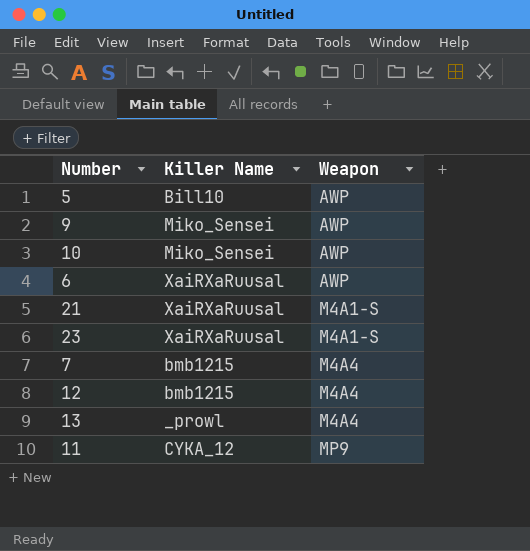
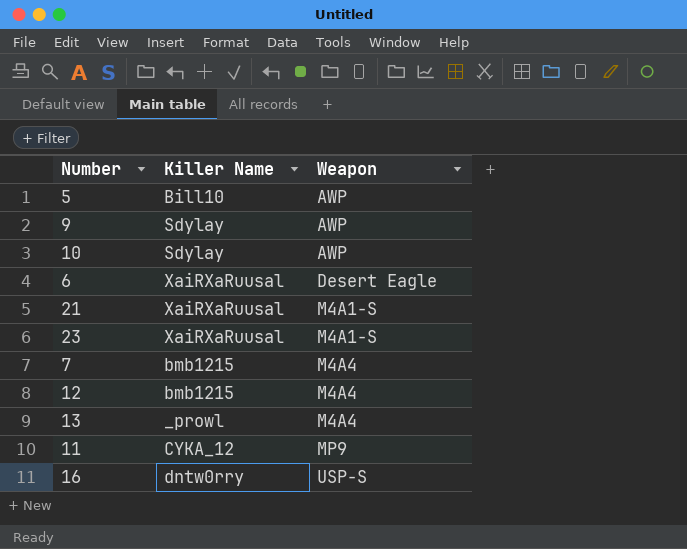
9 | Killer Name: Miko_Sensei -> Sdylay
10 | Killer Name: Miko_Sensei -> Sdylay
6 | Weapon: AWP -> Desert Eagle
row 16: none -> dntw0rry | USP-S

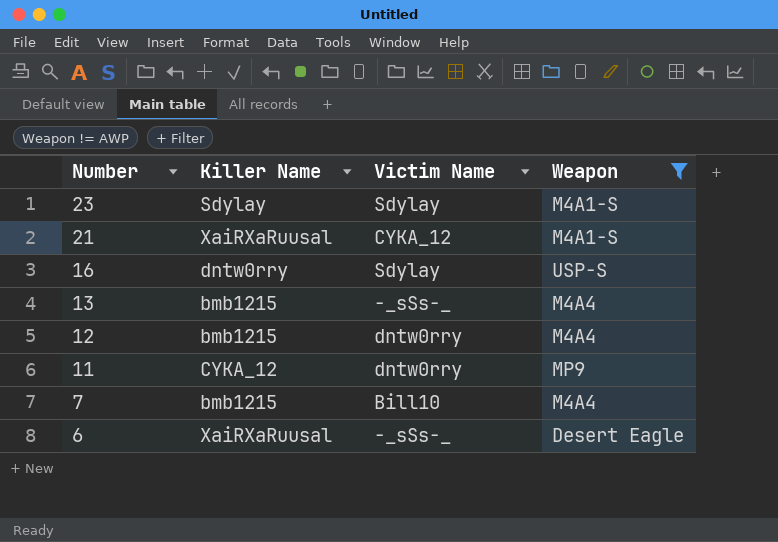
filter: none -> Weapon != AWP
row order: Weapon ascending -> Number descending
column Victim Name | position: none -> 3
23 | Killer Name: XaiRXaRuusal -> Sdylay
13 | Killer Name: _prowl -> bmb1215

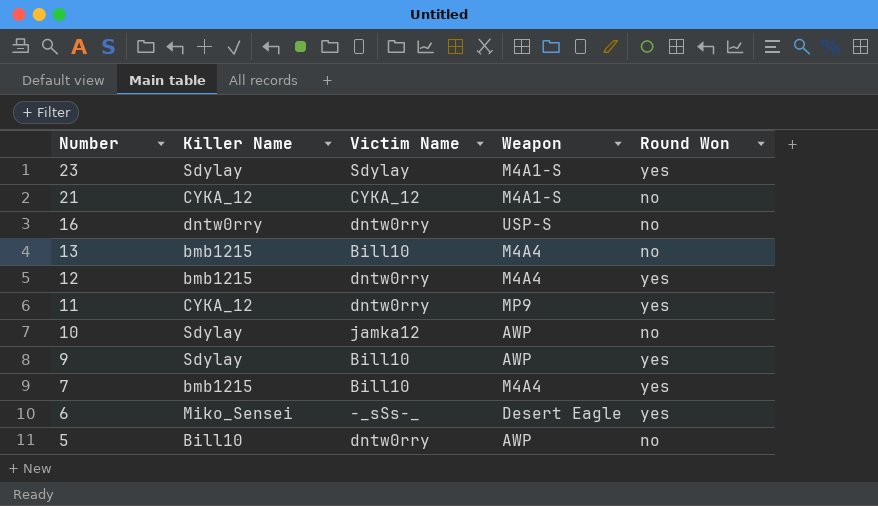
filter: Weapon != AWP -> none
column Round Won | position: none -> 5
21 | Killer Name: XaiRXaRuusal -> CYKA_12
16 | Victim Name: Sdylay -> dntw0rry
13 | Victim Name: -_sSs-_ -> Bill10
6 | Killer Name: XaiRXaRuusal -> Miko_Sensei

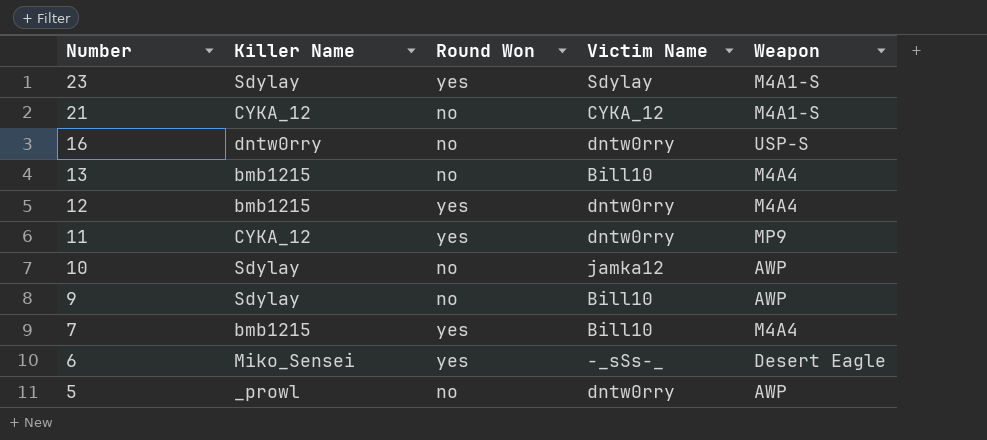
column Round Won | position: 5 -> 3
9 | Round Won: yes -> no
5 | Killer Name: Bill10 -> _prowl

